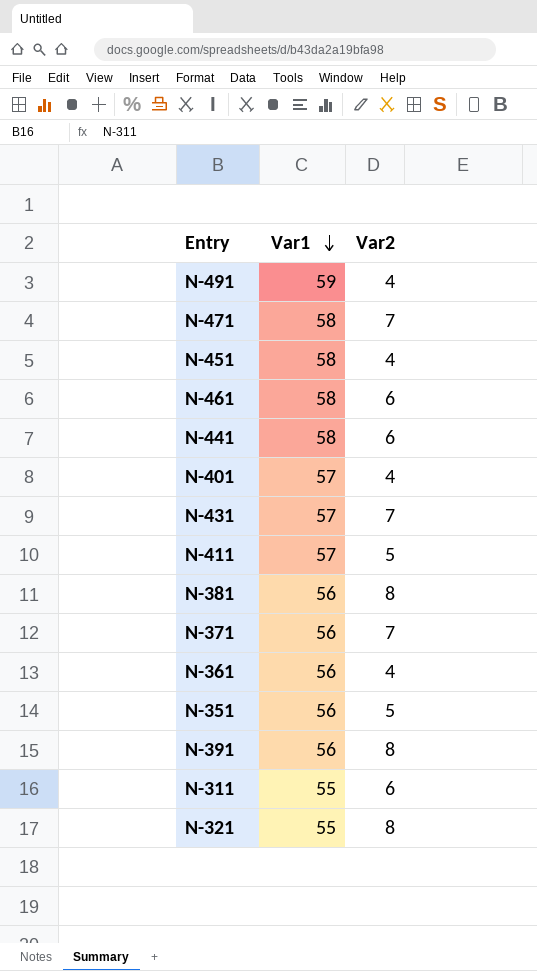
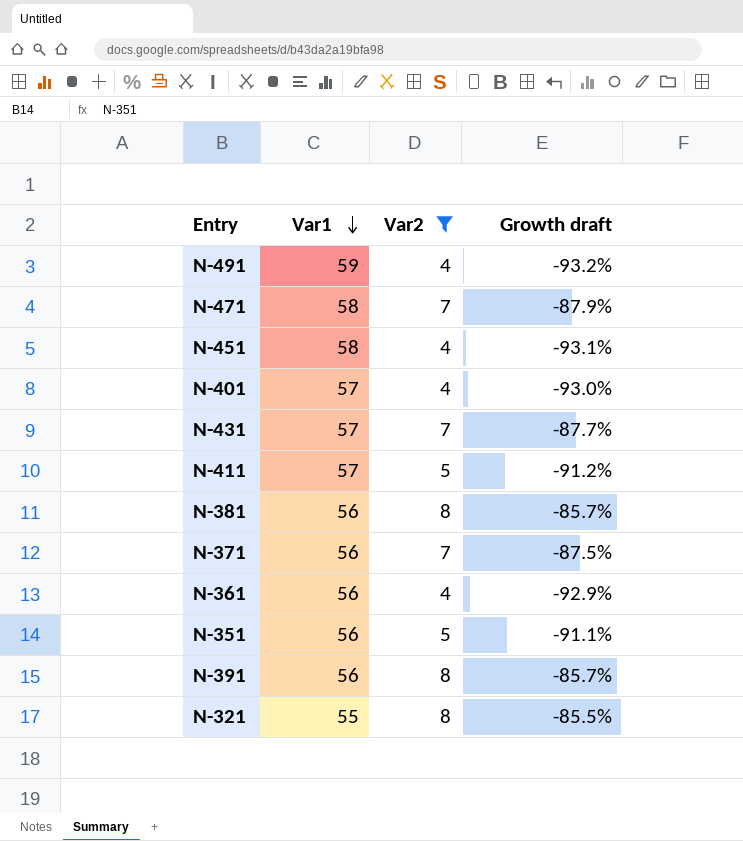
filter: none -> Var2 != 6
column Growth draft | formula: none -> ([Var2] - [Var1]) / [Var1]

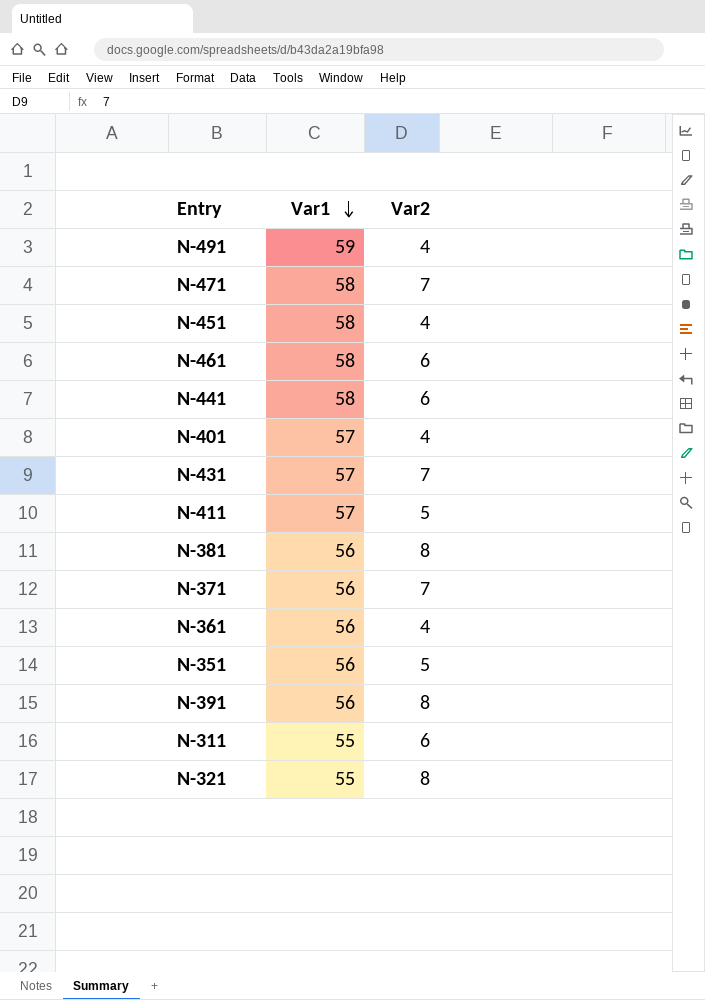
filter: Var2 != 6 -> none
column Growth draft | formula: ([Var2] - [Var1]) / [Var1] -> none

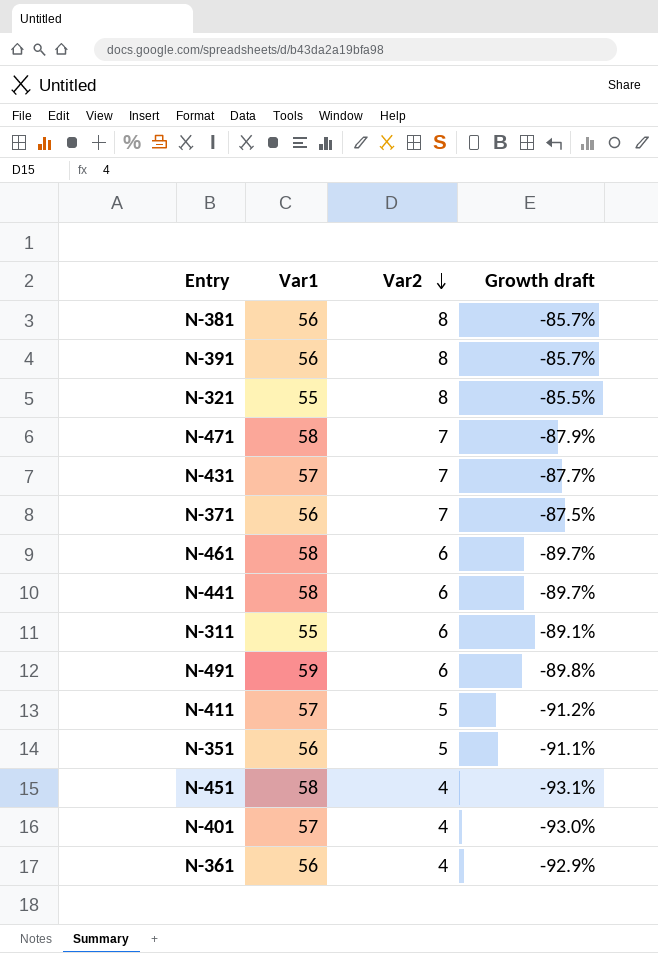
row order: Var1 descending -> Var2 descending
column Growth draft | formula: none -> ([Var2] - [Var1]) / [Var1]
N-491 | Var2: 4 -> 6

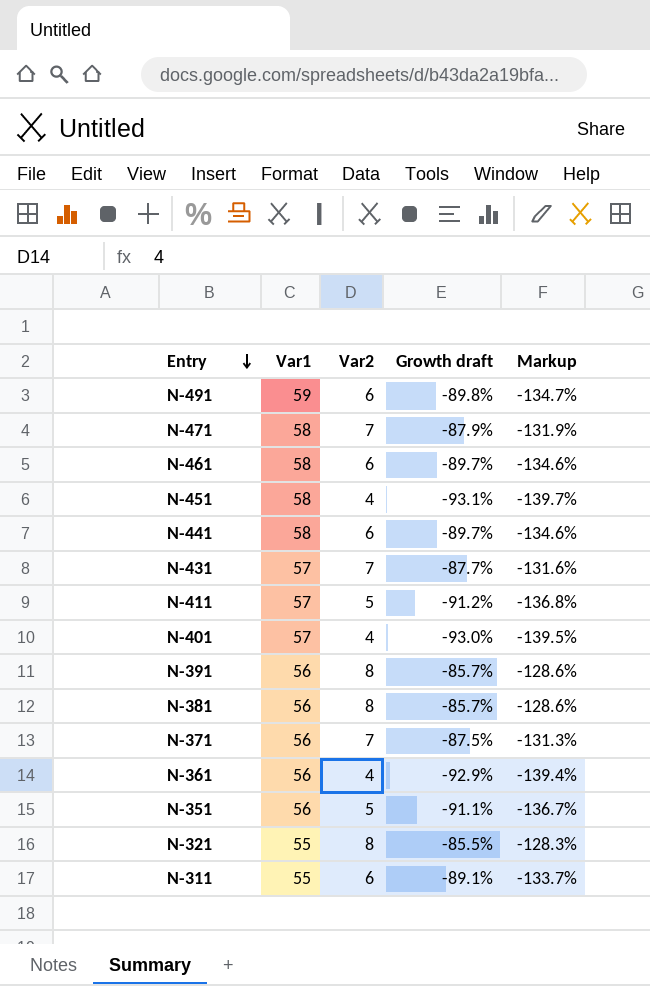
row order: Var2 descending -> Entry descending
column Markup | formula: none -> [Growth draft] * 1.5

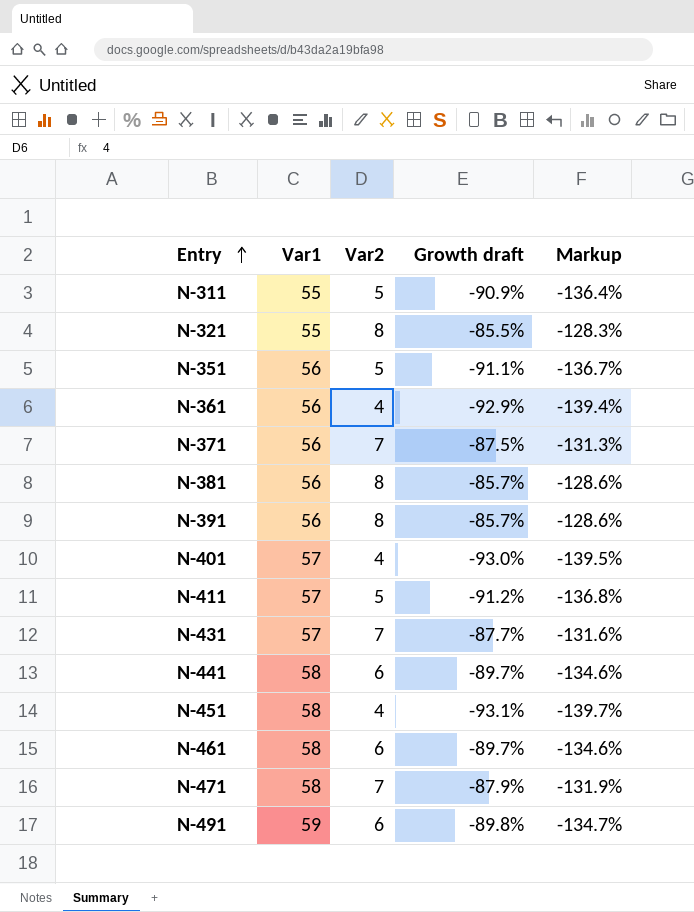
row order: Entry descending -> Entry ascending
N-311 | Var2: 6 -> 5
N-311 | Growth draft: -89.1% -> -90.9%
N-311 | Markup: -133.7% -> -136.4%

